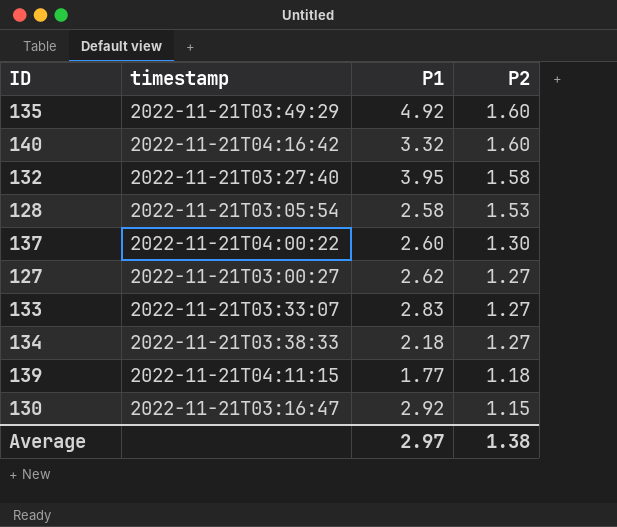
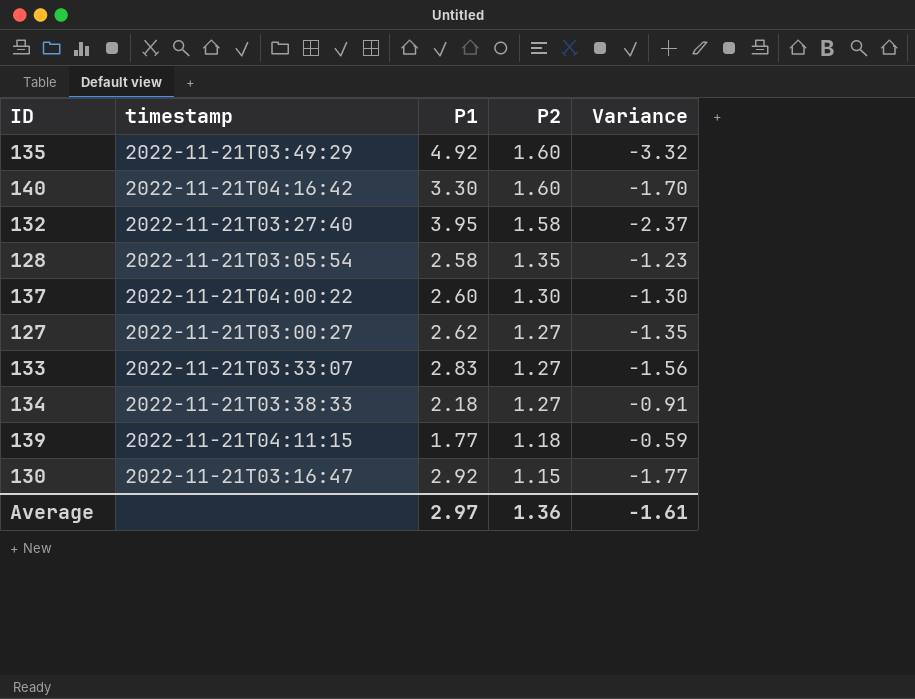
column Variance | formula: none -> [P2] - [P1]
140 | P1: 3.32 -> 3.30
128 | P2: 1.53 -> 1.35
Average | P2: 1.38 -> 1.36

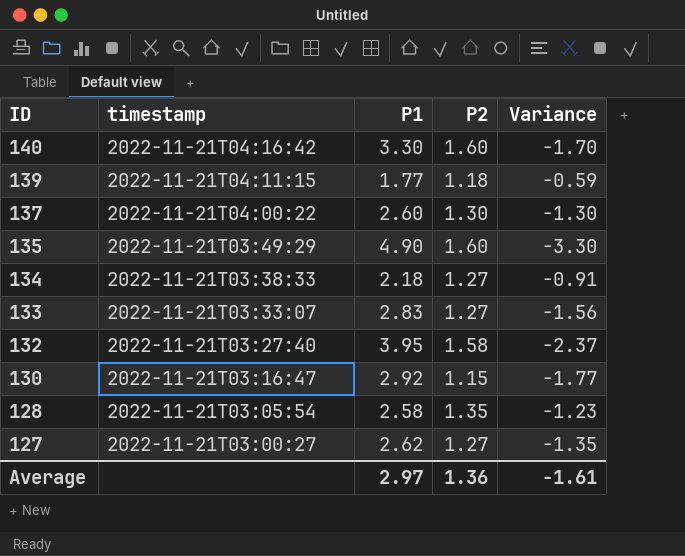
row order: P2 descending -> ID descending
135 | P1: 4.92 -> 4.90
135 | Variance: -3.32 -> -3.30

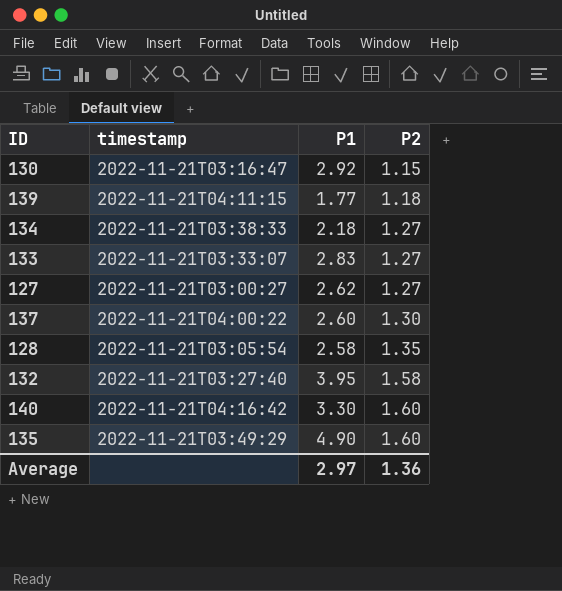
row order: ID descending -> P2 ascending
column Variance | formula: [P2] - [P1] -> none

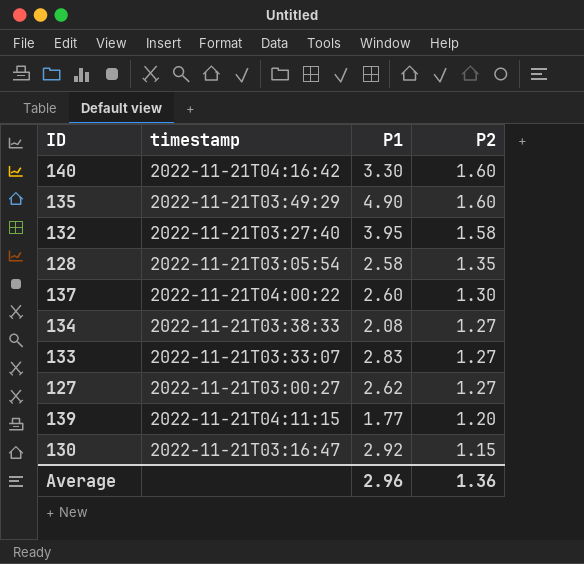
row order: P2 ascending -> P2 descending
134 | P1: 2.18 -> 2.08
139 | P2: 1.18 -> 1.20
Average | P1: 2.97 -> 2.96

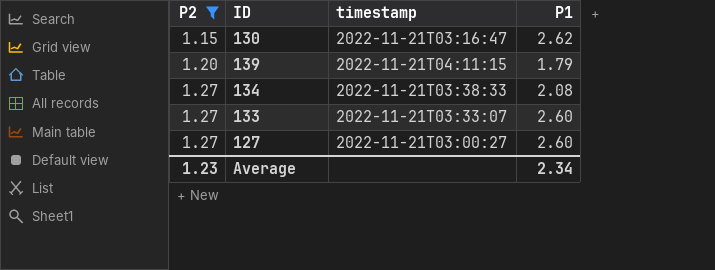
filter: none -> P2 <= 1.27
row order: P2 descending -> P2 ascending
column P2 | position: 4 -> 1
130 | P1: 2.92 -> 2.62
139 | P1: 1.77 -> 1.79
133 | P1: 2.83 -> 2.60
127 | P1: 2.62 -> 2.60
Average | P2: 1.36 -> 1.23
Average | P1: 2.96 -> 2.34

